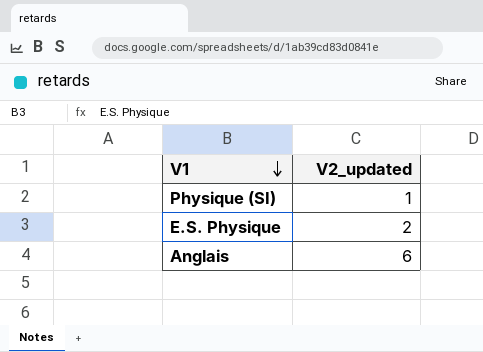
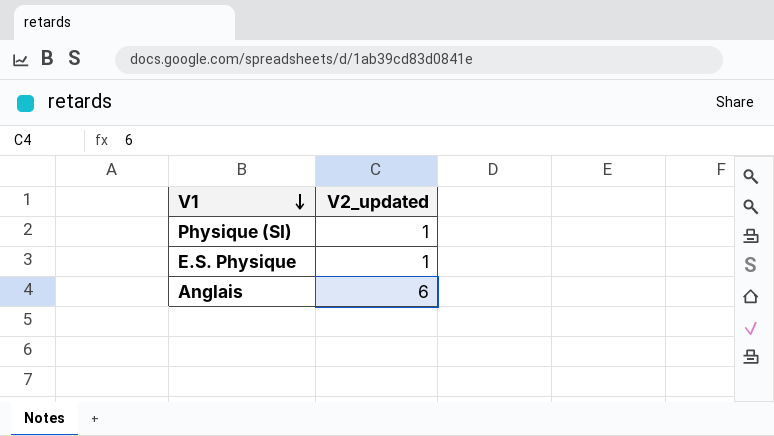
E.S. Physique | V2_updated: 2 -> 1

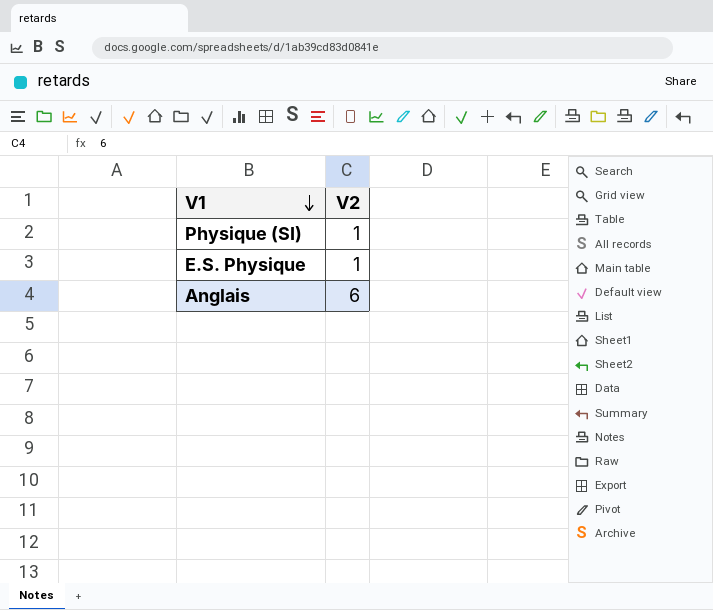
column name: V2_updated -> V2

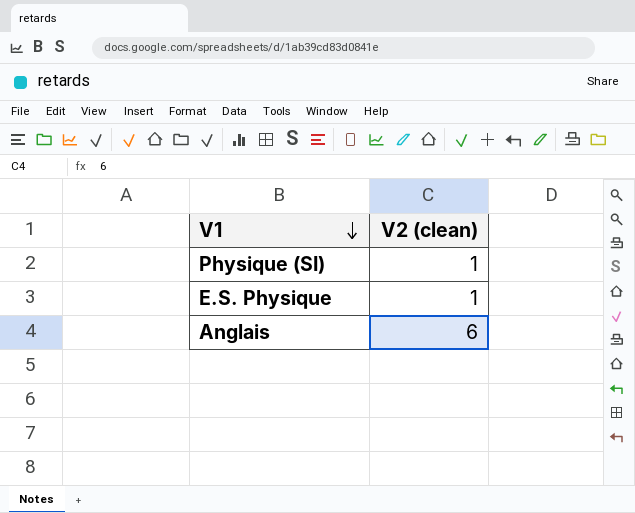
column name: V2 -> V2 (clean)

